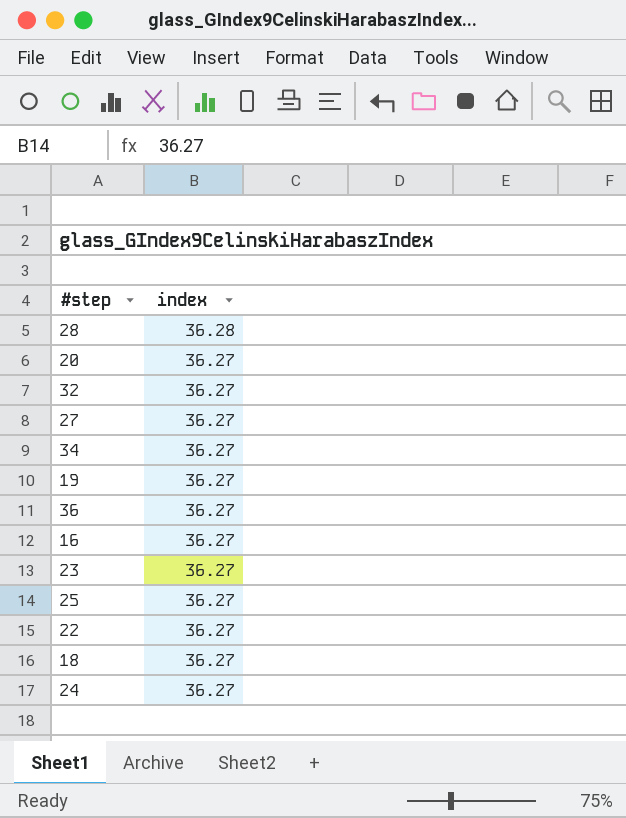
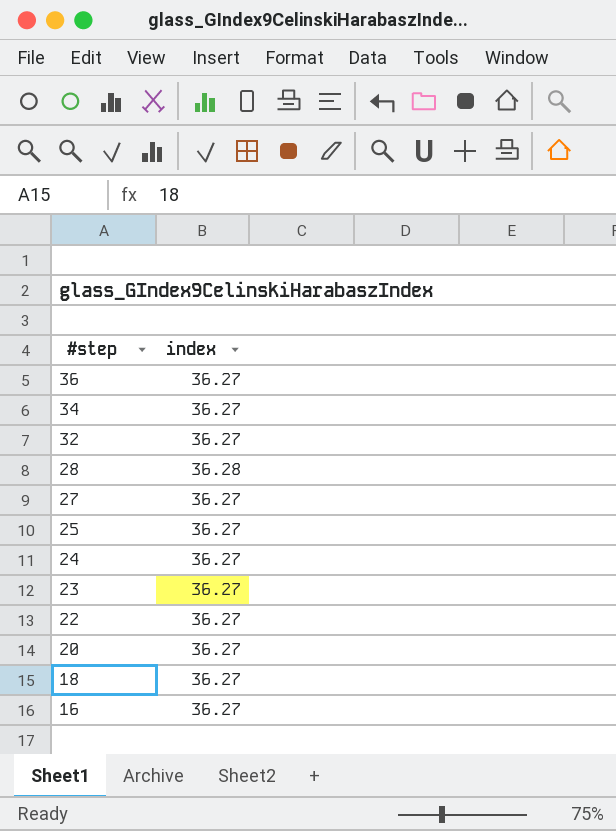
row order: index descending -> #step descending
row 19: 36.27 -> none

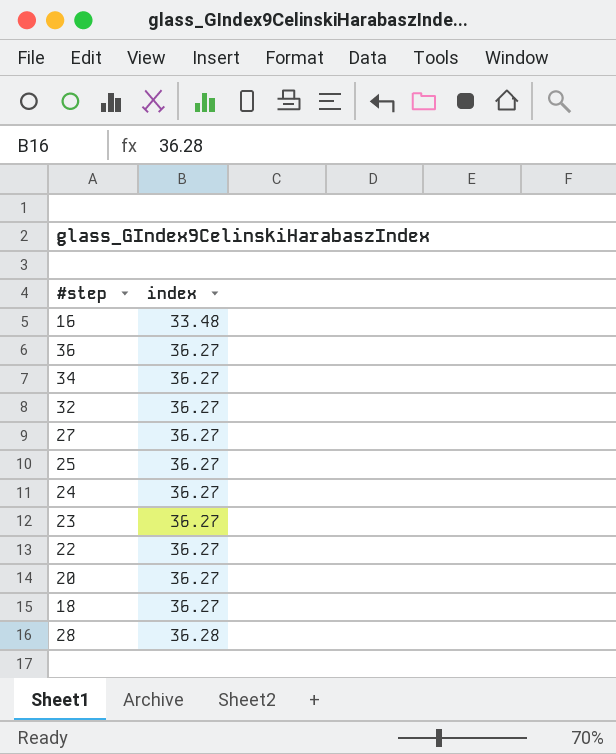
row order: #step descending -> index ascending
16 | index: 36.27 -> 33.48

